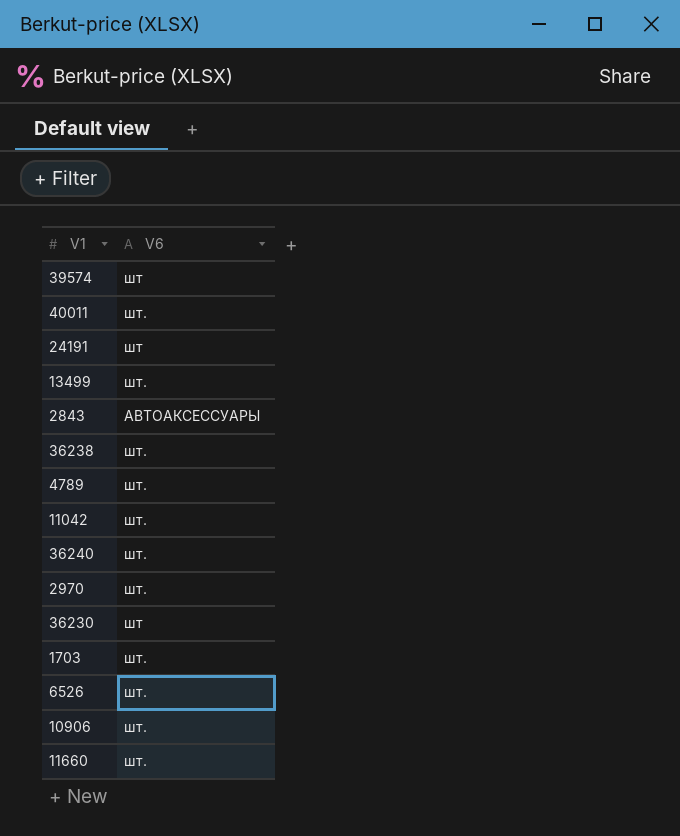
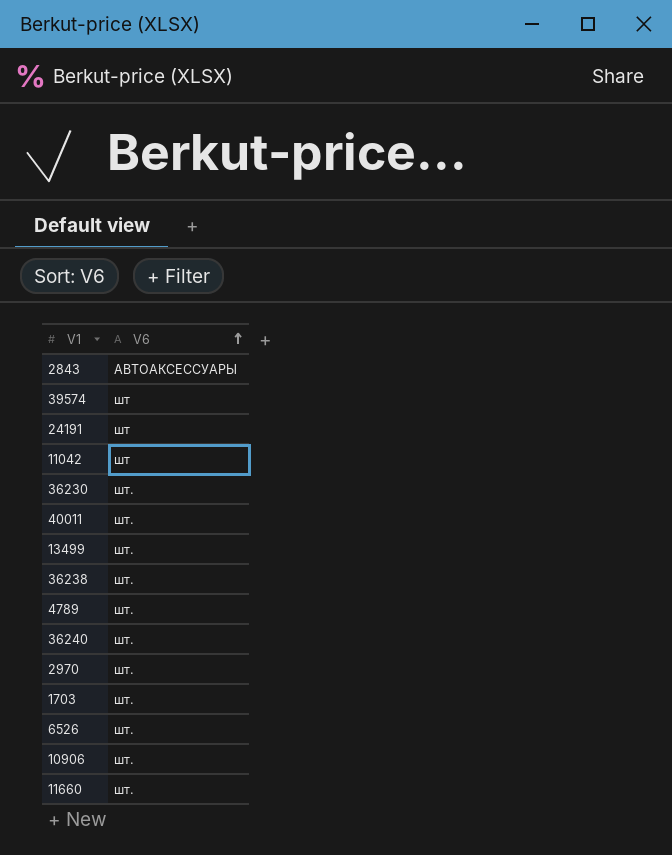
row order: none -> V6 ascending
11042 | V6: шт. -> шт
36230 | V6: шт -> шт.

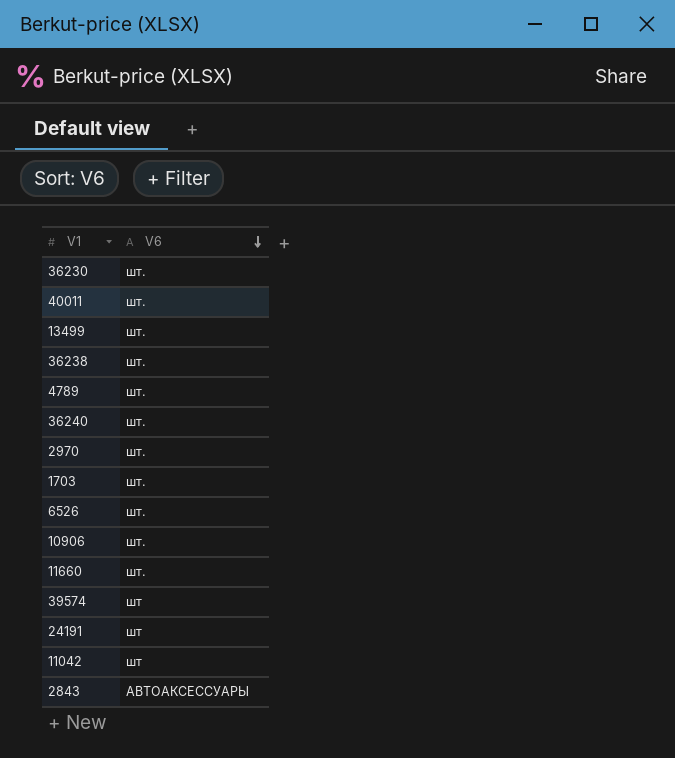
row order: V6 ascending -> V6 descending

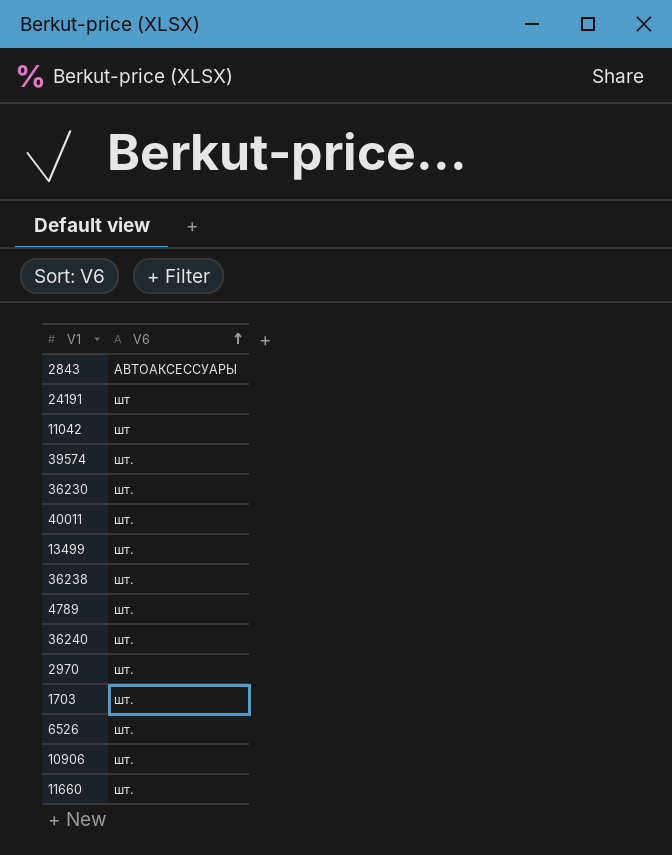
row order: V6 descending -> V6 ascending
39574 | V6: шт -> шт.

